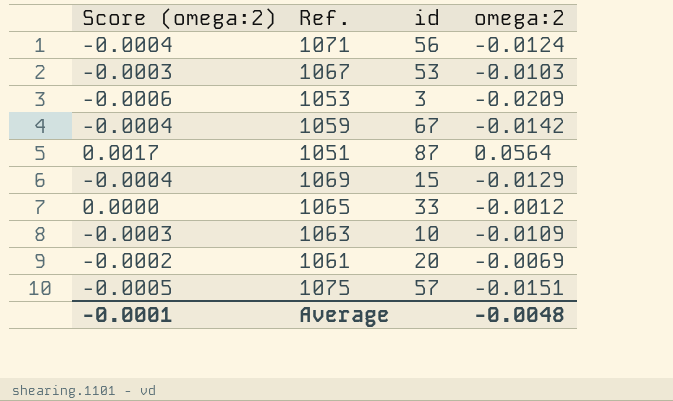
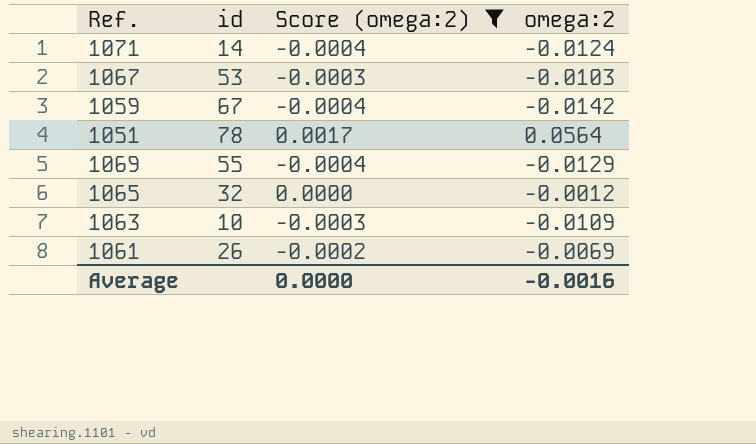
filter: none -> Score (omega:2) >= -0.0004
column Score (omega:2) | position: 1 -> 3
1071 | id: 56 -> 14
1051 | id: 87 -> 78
1069 | id: 15 -> 55
1065 | id: 33 -> 32
1061 | id: 20 -> 26
Average | Score (omega:2): -0.0001 -> 0.0000
Average | omega:2: -0.0048 -> -0.0016

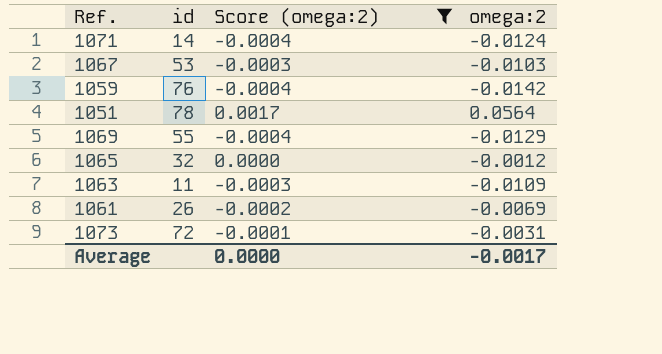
1059 | id: 67 -> 76
1063 | id: 10 -> 11
row 1073: none -> 72 | -0.0001 | -0.0031
Average | omega:2: -0.0016 -> -0.0017

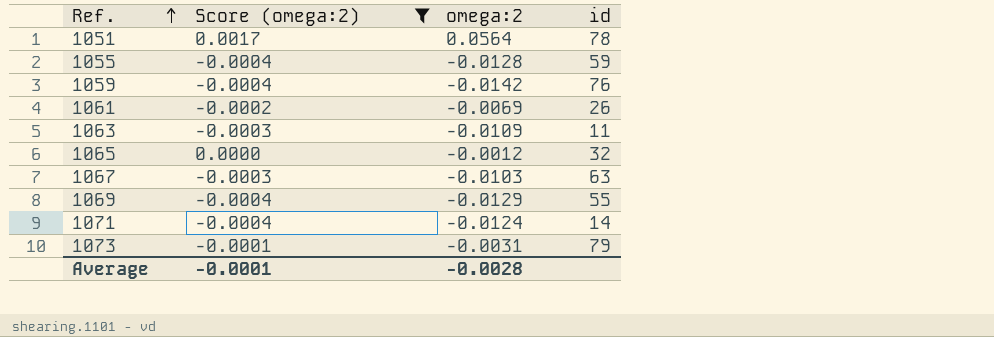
row order: none -> Ref. ascending
column id | position: 2 -> 4
row 1055: none -> -0.0004 | -0.0128 | 59
1067 | id: 53 -> 63
1073 | id: 72 -> 79
Average | Score (omega:2): 0.0000 -> -0.0001
Average | omega:2: -0.0017 -> -0.0028

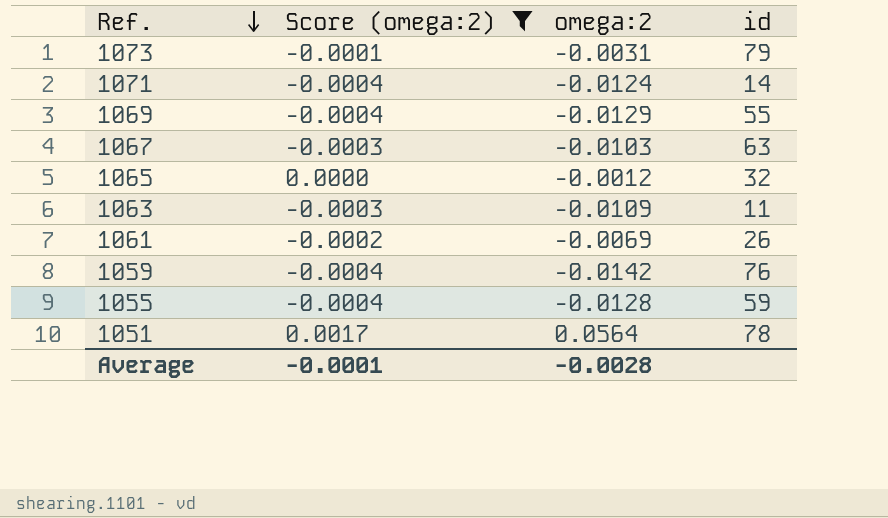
row order: Ref. ascending -> Ref. descending

